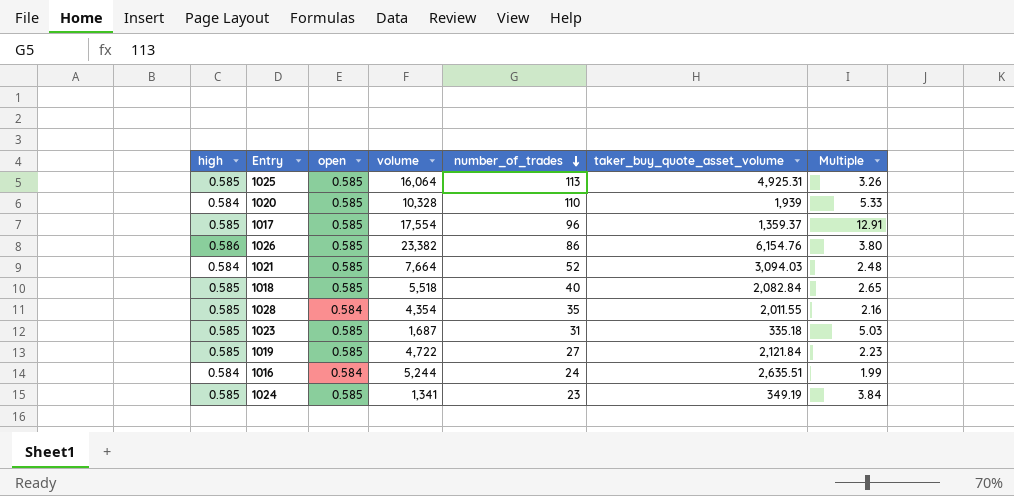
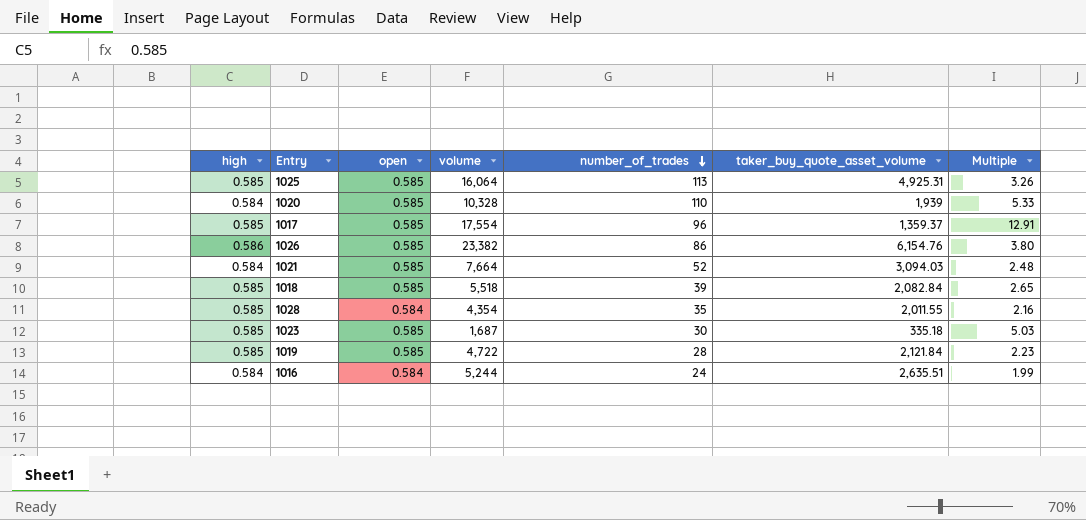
row 1024: 0.585 | 0.585 | 1,341 | 23 | 349.19 | 3.84 -> none
1018 | number_of_trades: 40 -> 39
1023 | number_of_trades: 31 -> 30
1019 | number_of_trades: 27 -> 28

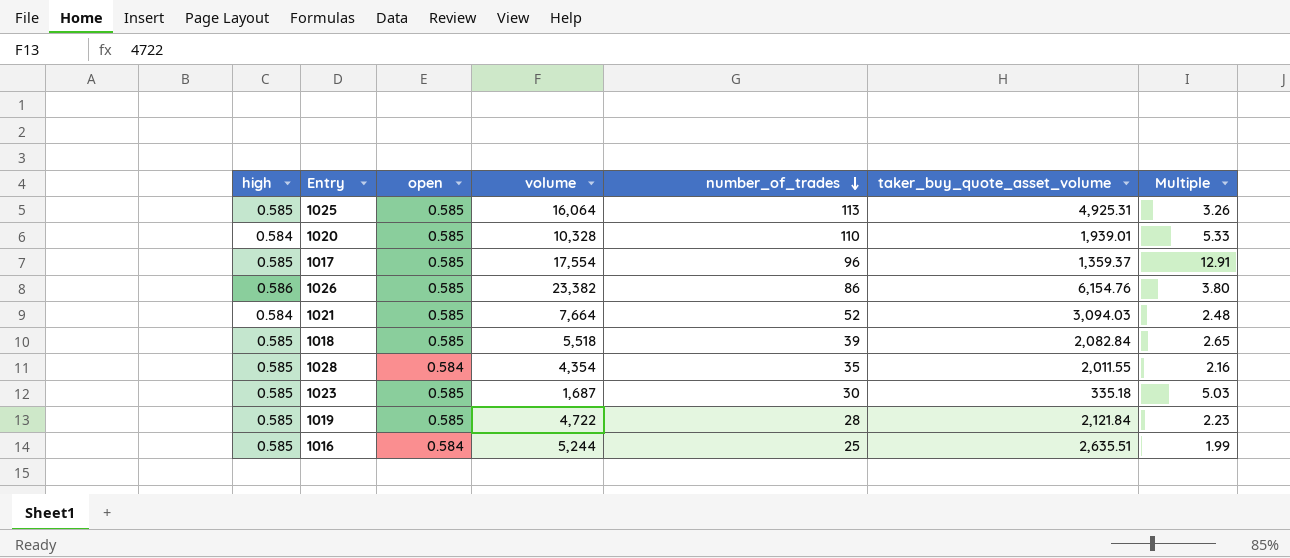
1020 | taker_buy_quote_asset_volume: 1,939 -> 1,939.01
1016 | high: 0.584 -> 0.585
1016 | number_of_trades: 24 -> 25

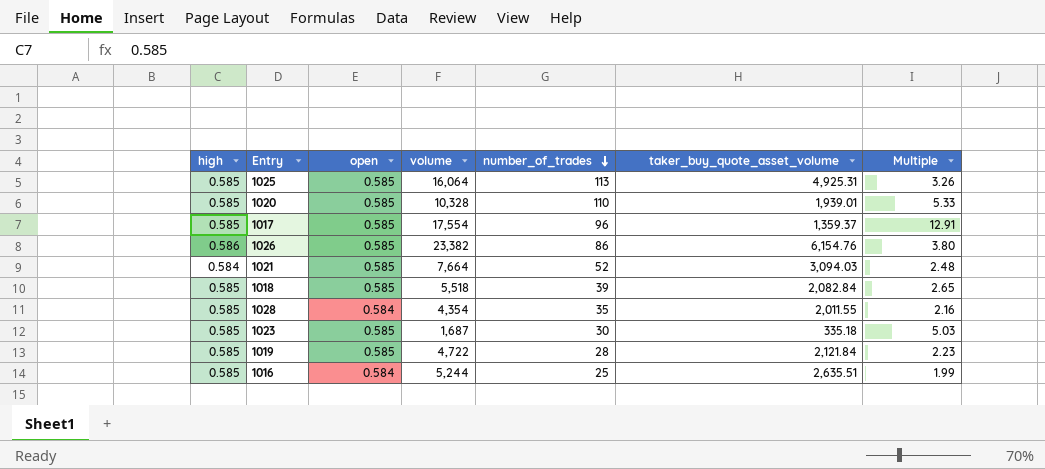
1020 | high: 0.584 -> 0.585

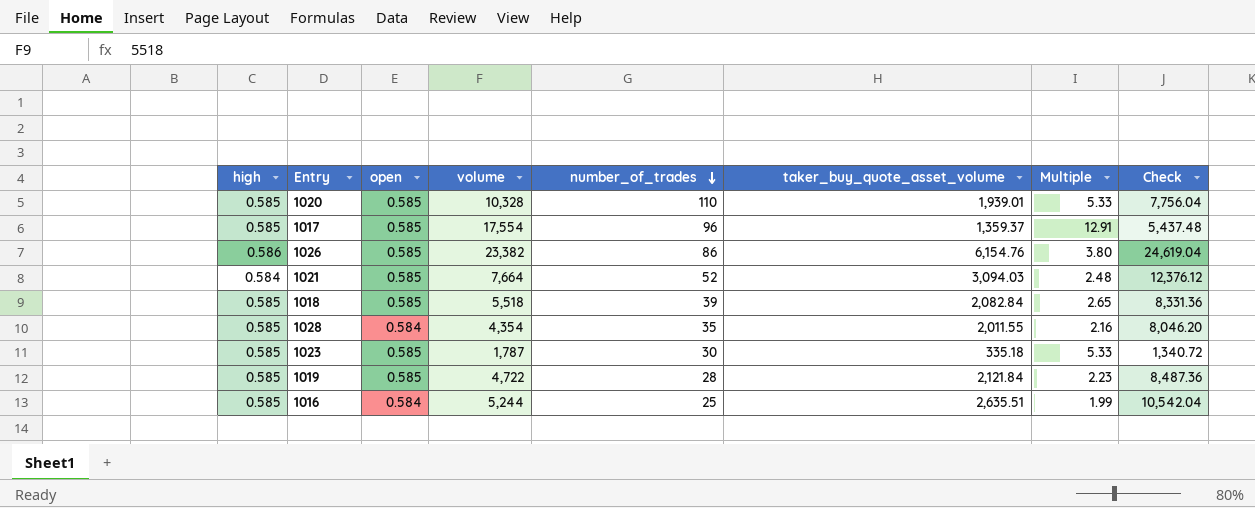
column Check | formula: none -> [taker_buy_quote_asset_volume] * 4
row 1025: 0.585 | 0.585 | 16,064 | 113 | 4,925.31 | 3.26 -> none
1023 | volume: 1,687 -> 1,787
1023 | Multiple: 5.03 -> 5.33

